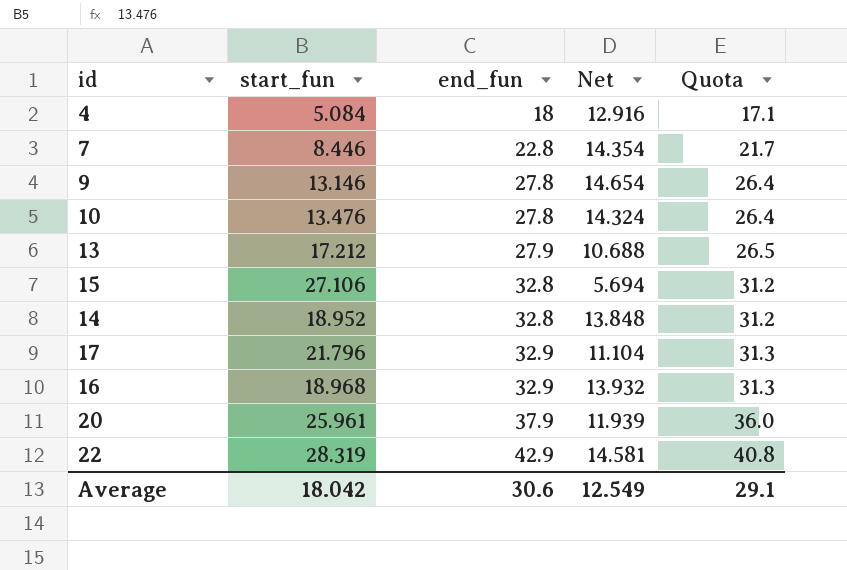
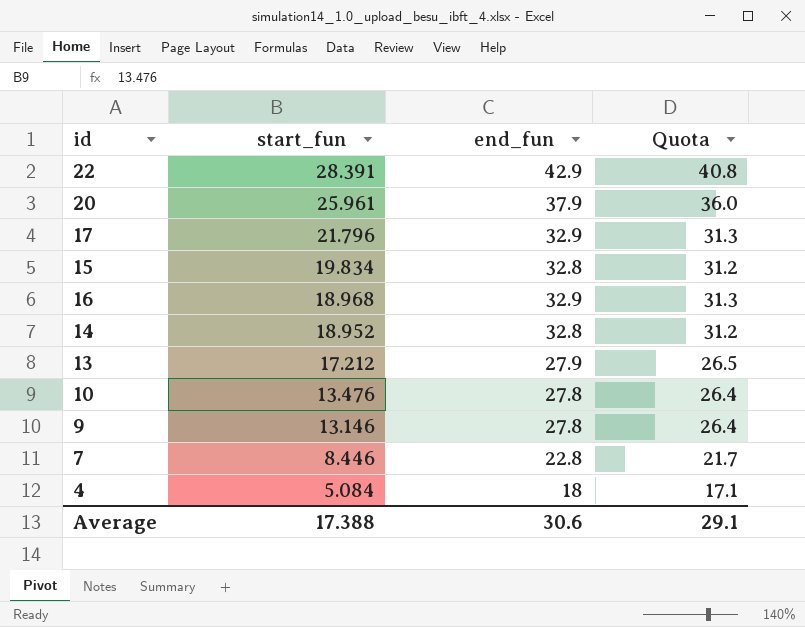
row order: end_fun ascending -> start_fun descending
column Net | formula: [end_fun] - [start_fun] -> none
22 | start_fun: 28.319 -> 28.391
15 | start_fun: 27.106 -> 19.834
Average | start_fun: 18.042 -> 17.388

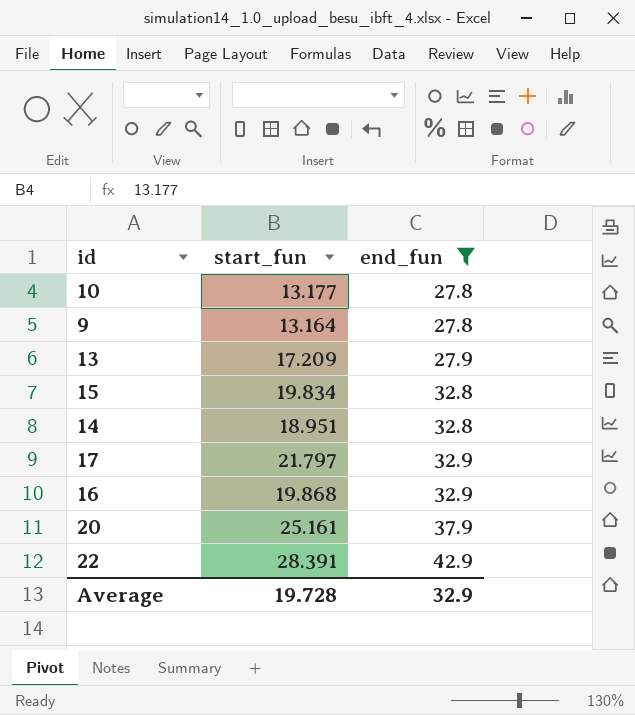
filter: none -> end_fun >= 27.8
row order: start_fun descending -> end_fun ascending
column Quota | formula: [end_fun] * 0.95 -> none
10 | start_fun: 13.476 -> 13.177
9 | start_fun: 13.146 -> 13.164
13 | start_fun: 17.212 -> 17.209
14 | start_fun: 18.952 -> 18.951
17 | start_fun: 21.796 -> 21.797
16 | start_fun: 18.968 -> 19.868
20 | start_fun: 25.961 -> 25.161
Average | start_fun: 17.388 -> 19.728
Average | end_fun: 30.6 -> 32.9

